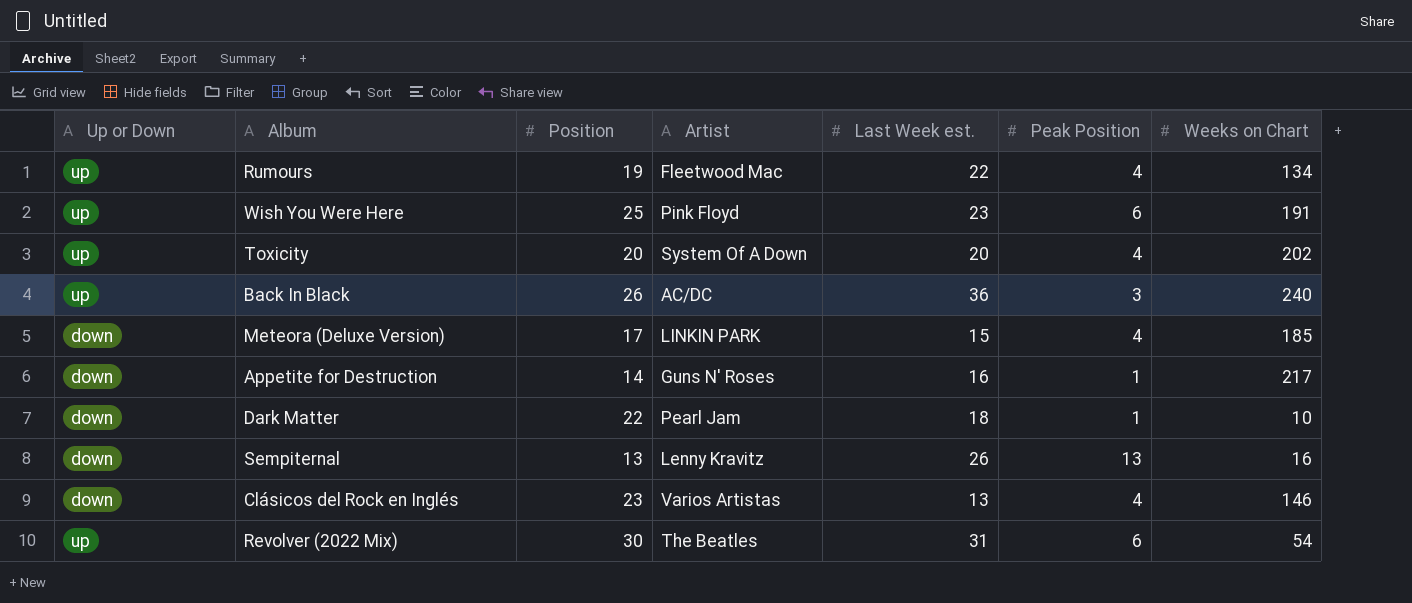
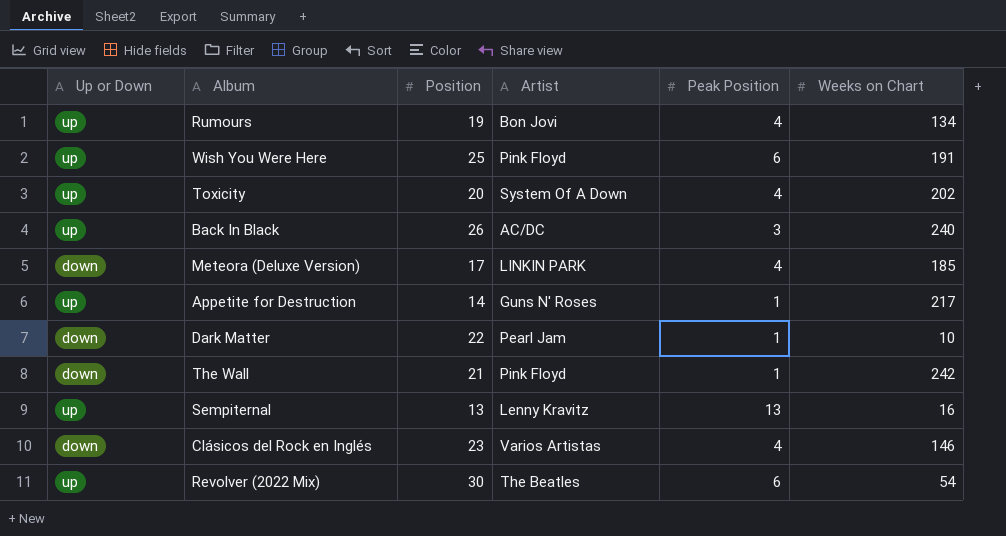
column Last Week est. | position: 5 -> none
Rumours | Artist: Fleetwood Mac -> Bon Jovi
Appetite for Destruction | Up or Down: down -> up
row The Wall: none -> down | 21 | Pink Floyd | 1 | 242
Sempiternal | Up or Down: down -> up

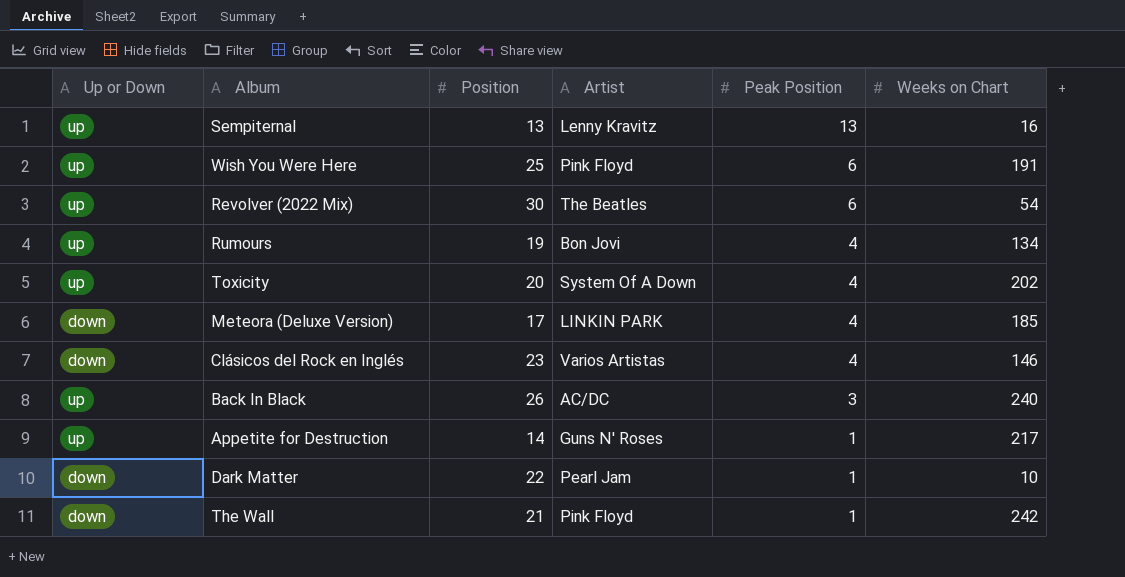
row order: none -> Peak Position descending

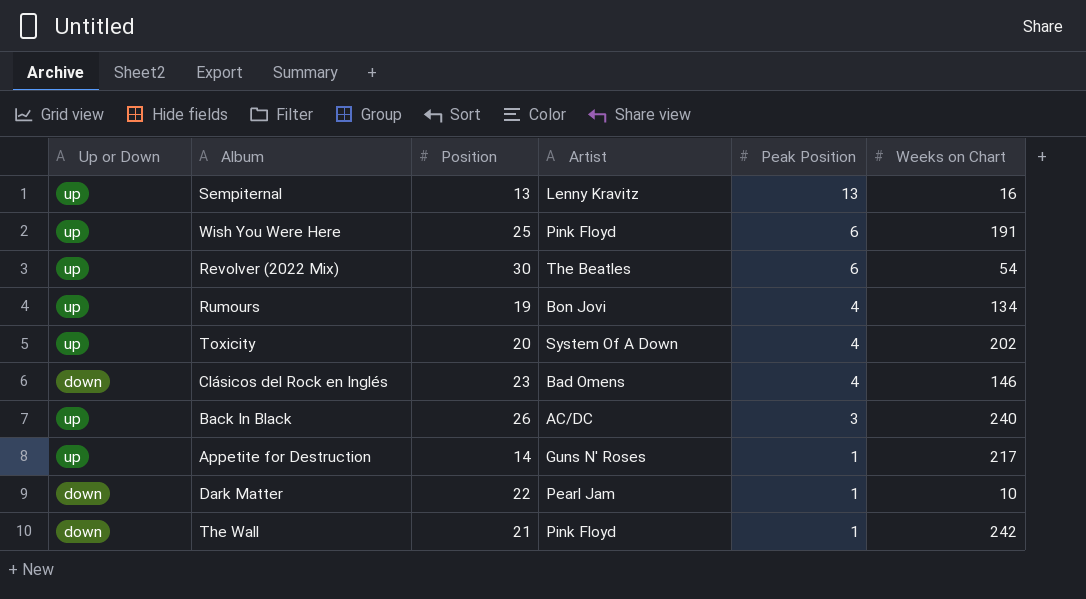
row Meteora (Deluxe Version): down | 17 | LINKIN PARK | 4 | 185 -> none
Clásicos del Rock en Inglés | Artist: Varios Artistas -> Bad Omens

